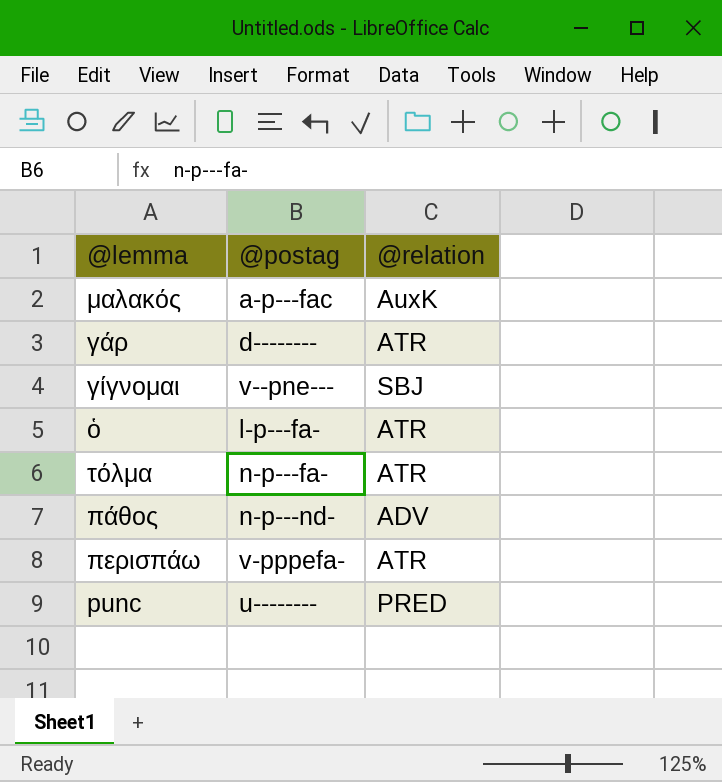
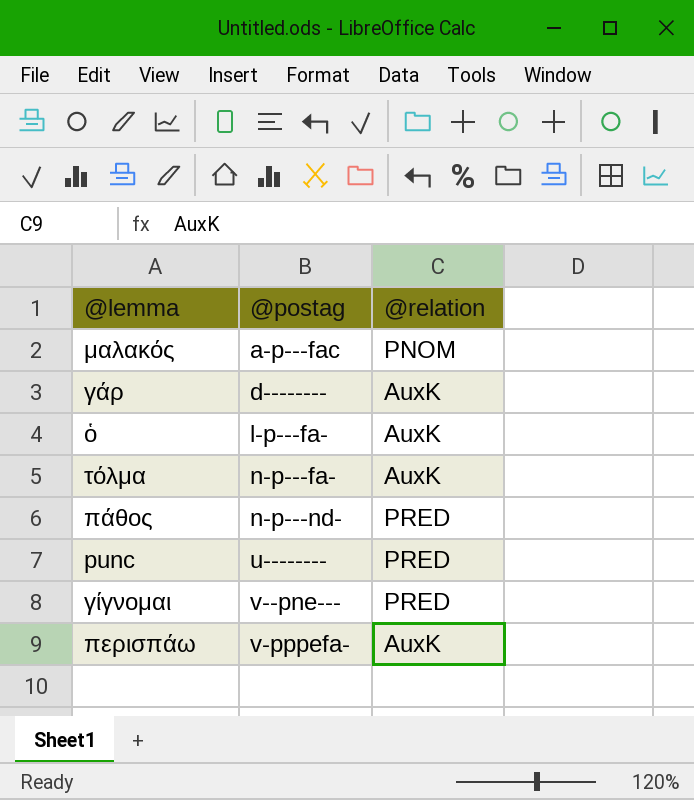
row order: none -> @postag ascending
μαλακός | @relation: AuxK -> PNOM
γάρ | @relation: ATR -> AuxK
ὁ | @relation: ATR -> AuxK
τόλμα | @relation: ATR -> AuxK
πάθος | @relation: ADV -> PRED
γίγνομαι | @relation: SBJ -> PRED
περισπάω | @relation: ATR -> AuxK

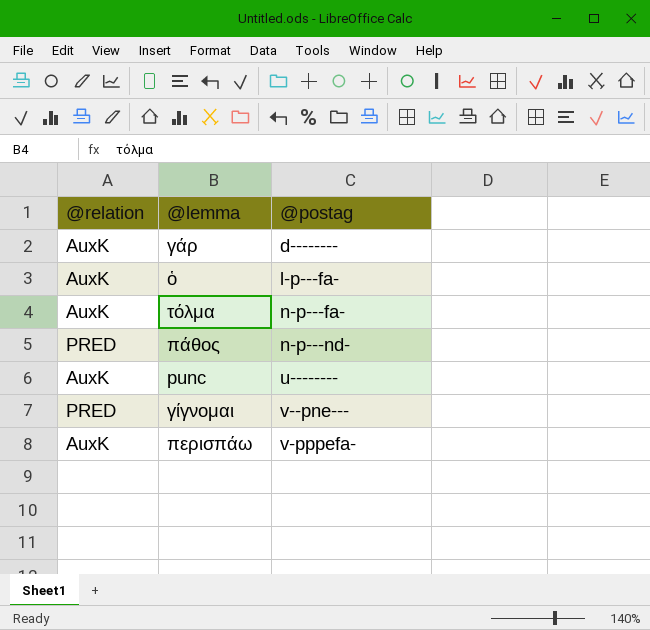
column @relation | position: 3 -> 1
row μαλακός: a-p---fac | PNOM -> none
punc | @relation: PRED -> AuxK

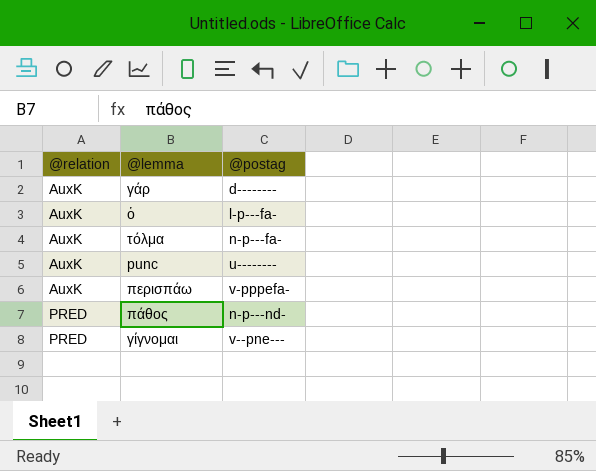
row order: @postag ascending -> @relation ascending

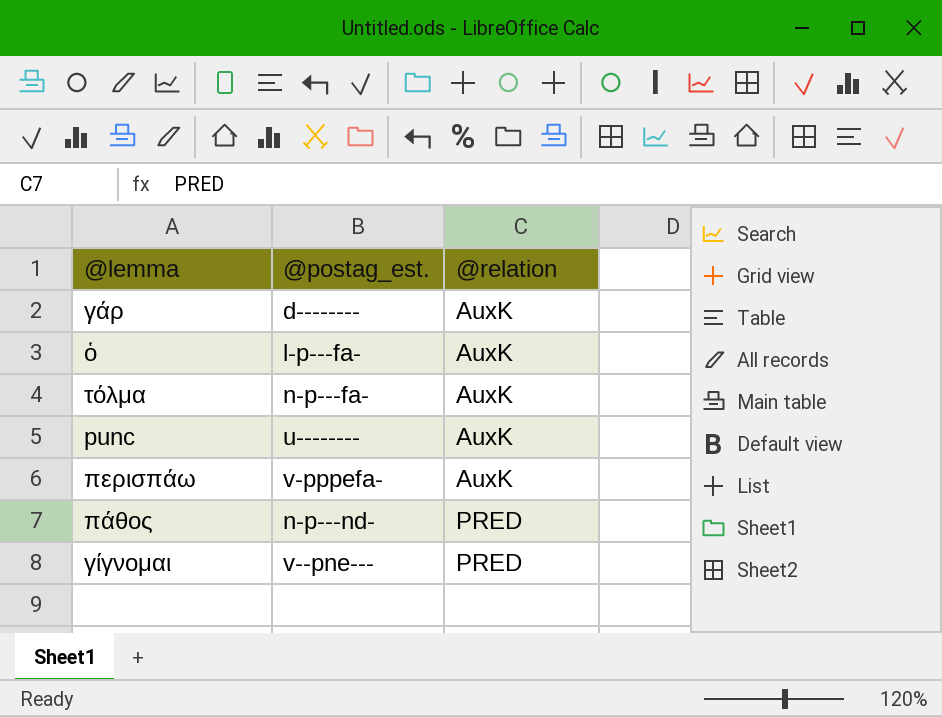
column name: @postag -> @postag_est.
column @relation | position: 1 -> 3

